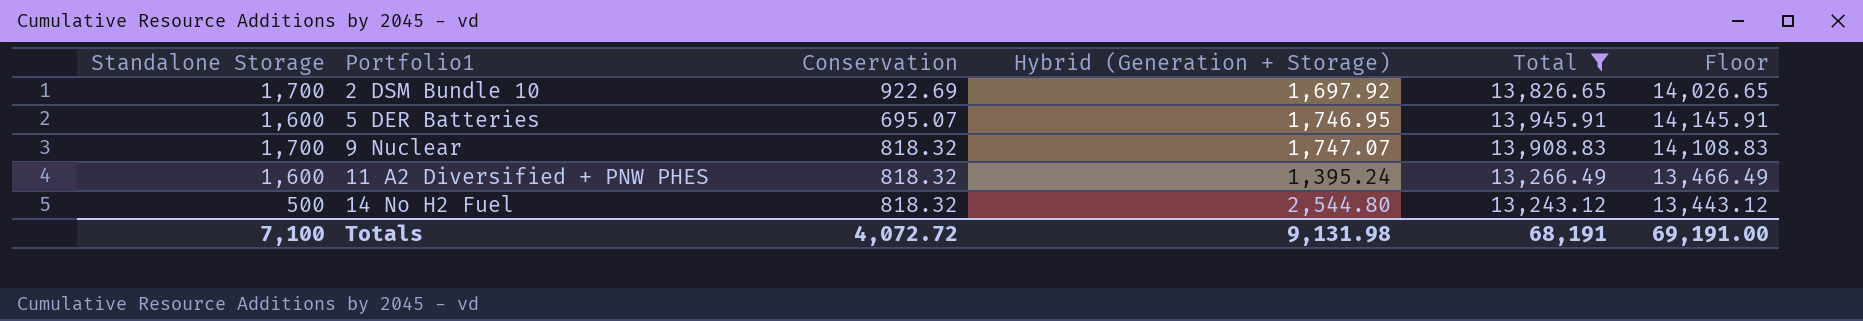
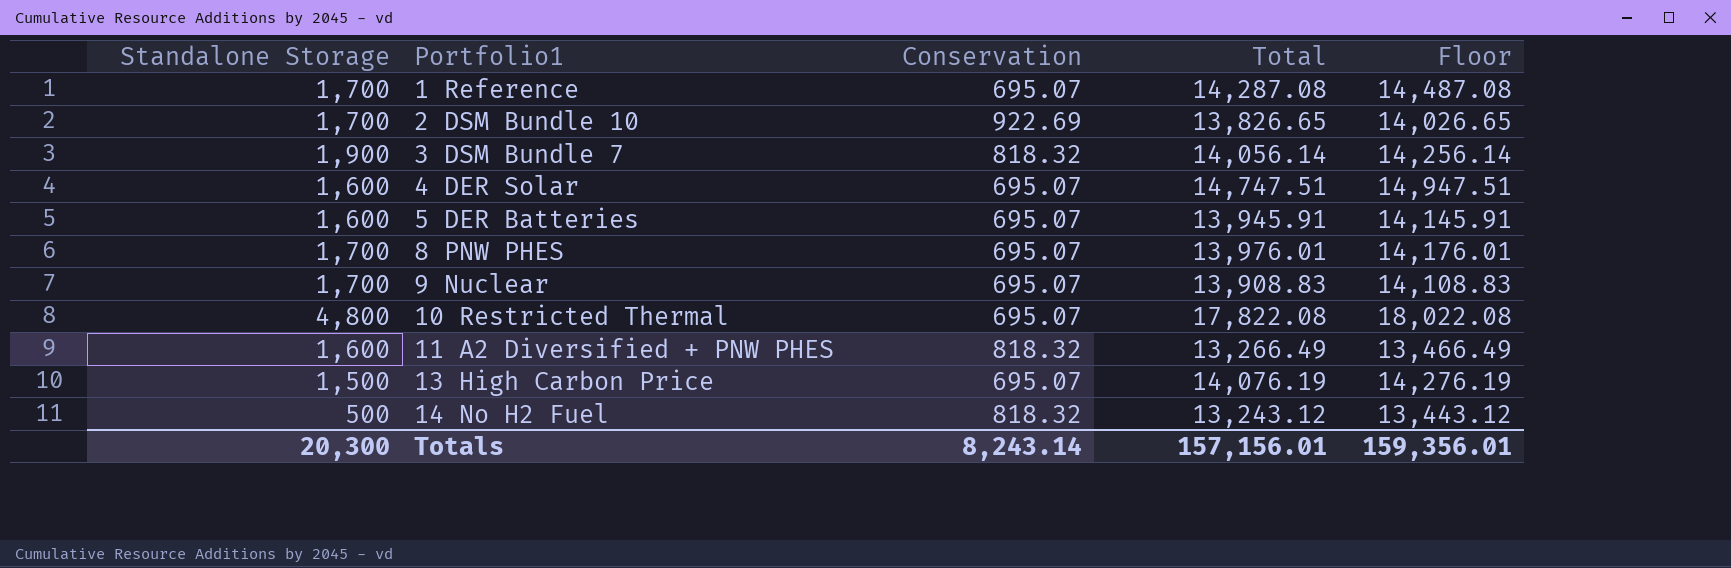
filter: Total <= 13,945.91 -> none
column Hybrid (Generation + Storage) | position: 4 -> none
9 Nuclear | Conservation: 818.32 -> 695.07
Totals | Standalone Storage: 7,100 -> 20,300
Totals | Conservation: 4,072.72 -> 8,243.14
Totals | Total: 68,191 -> 157,156.01
Totals | Floor: 69,191.00 -> 159,356.01

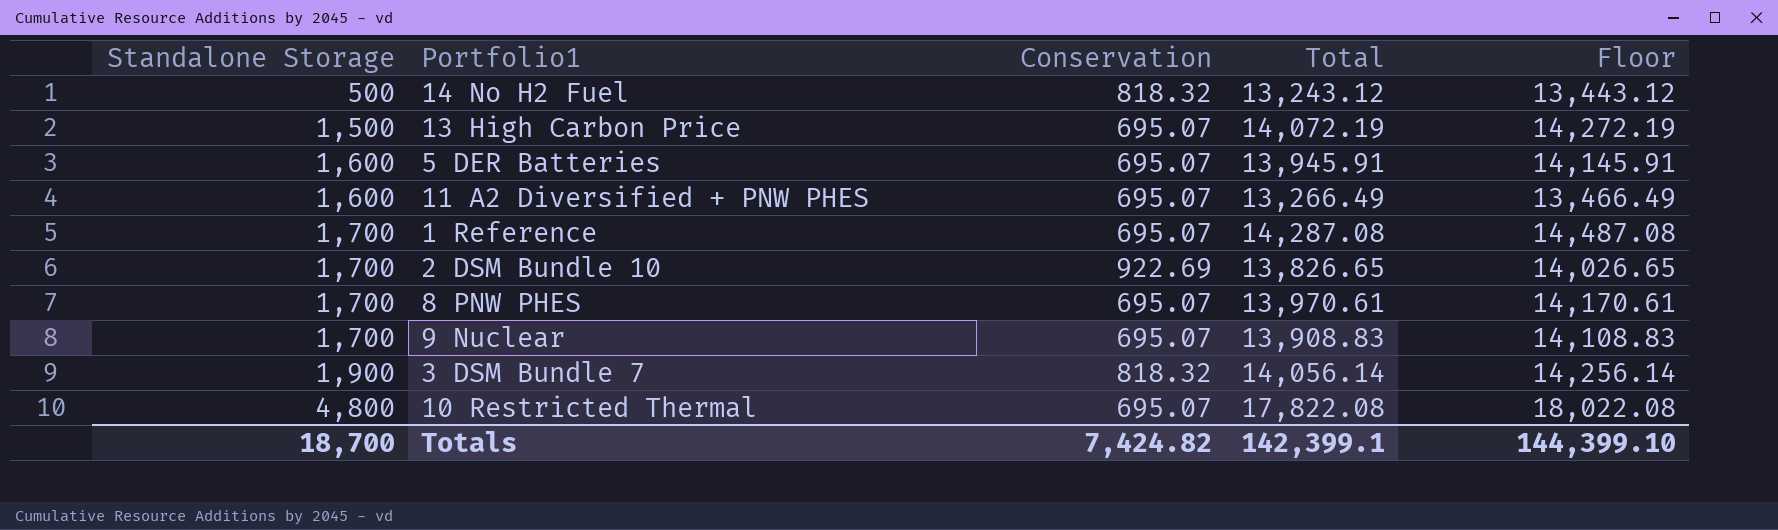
row order: Portfolio1 ascending -> Standalone Storage ascending
row 4 DER Solar: 1,600 | 695.07 | 14,747.51 | 14,947.51 -> none
13 High Carbon Price | Total: 14,076.19 -> 14,072.19
13 High Carbon Price | Floor: 14,276.19 -> 14,272.19
11 A2 Diversified + PNW PHES | Conservation: 818.32 -> 695.07
8 PNW PHES | Total: 13,976.01 -> 13,970.61
8 PNW PHES | Floor: 14,176.01 -> 14,170.61
Totals | Standalone Storage: 20,300 -> 18,700
Totals | Conservation: 8,243.14 -> 7,424.82
Totals | Total: 157,156.01 -> 142,399.1
Totals | Floor: 159,356.01 -> 144,399.10

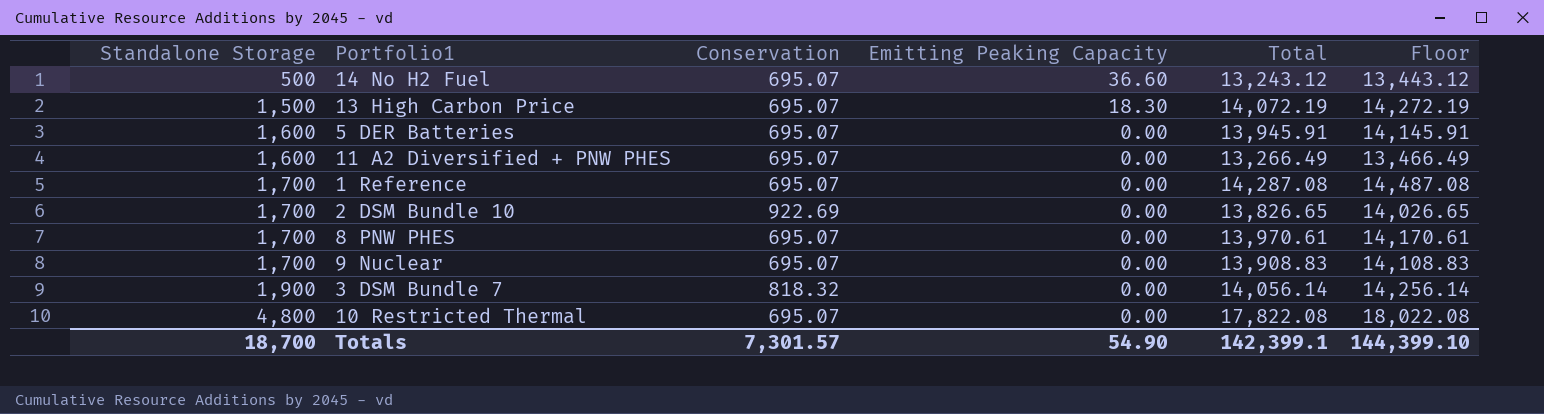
column Emitting Peaking Capacity | position: none -> 4
14 No H2 Fuel | Conservation: 818.32 -> 695.07
Totals | Conservation: 7,424.82 -> 7,301.57

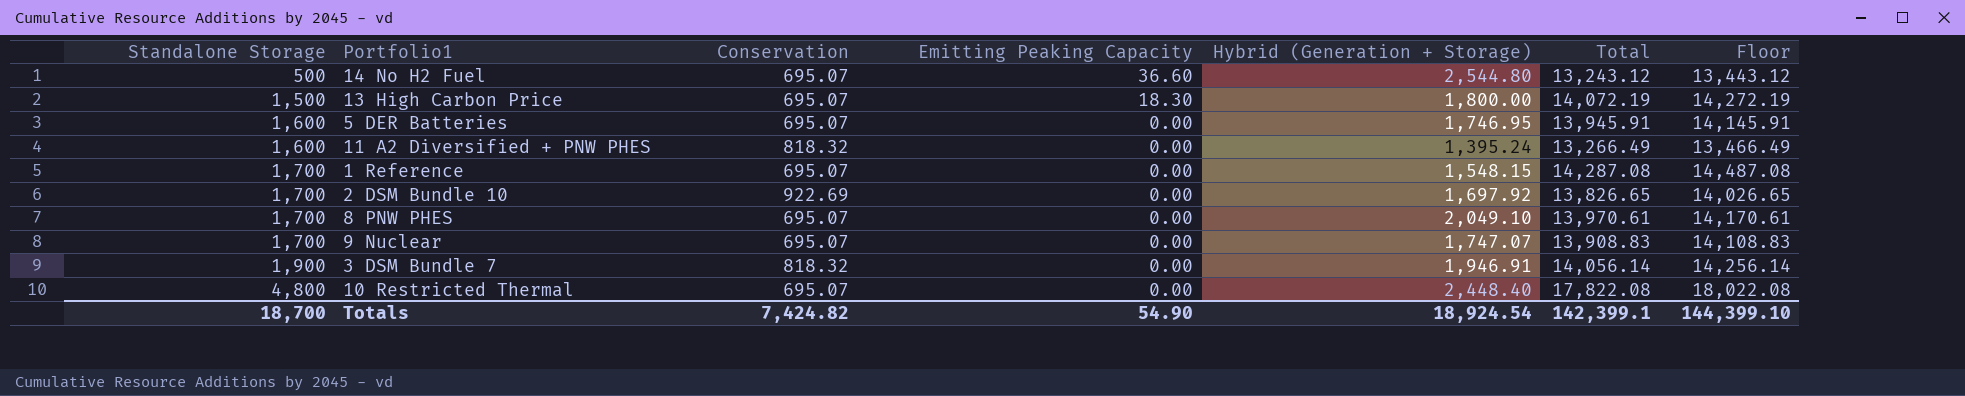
column Hybrid (Generation + Storage) | position: none -> 5
11 A2 Diversified + PNW PHES | Conservation: 695.07 -> 818.32
Totals | Conservation: 7,301.57 -> 7,424.82

